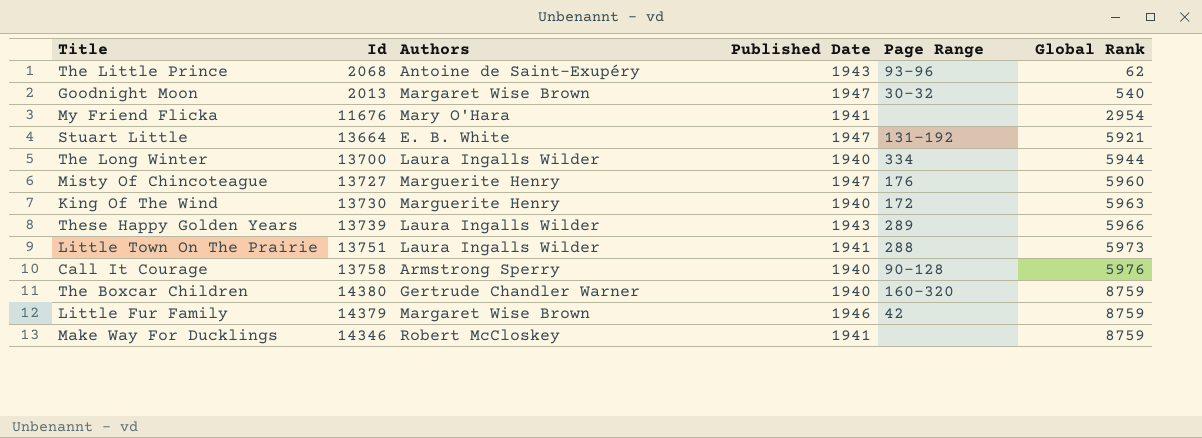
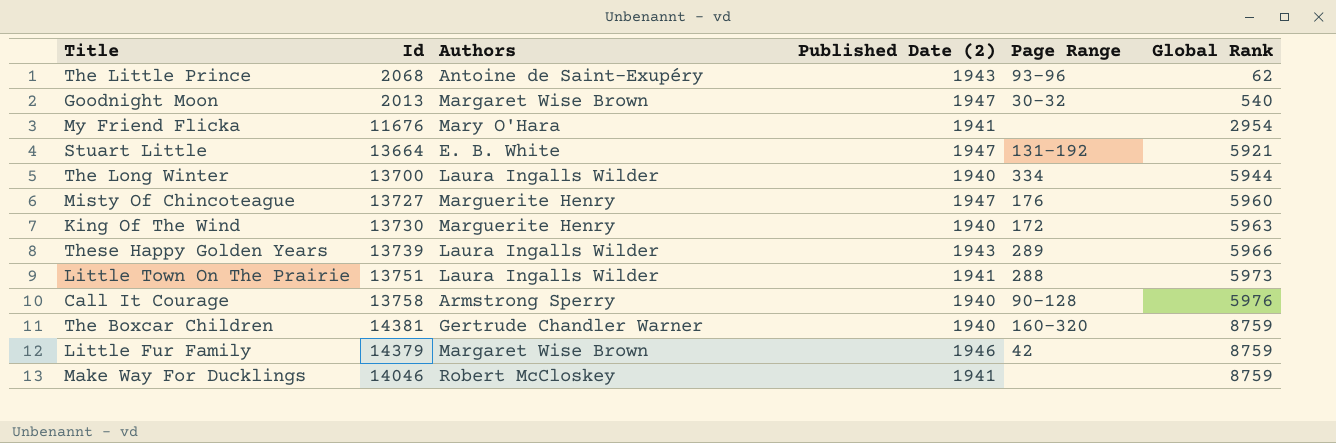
column name: Published Date -> Published Date (2)
The Boxcar Children | Id: 14380 -> 14381
Make Way For Ducklings | Id: 14346 -> 14046

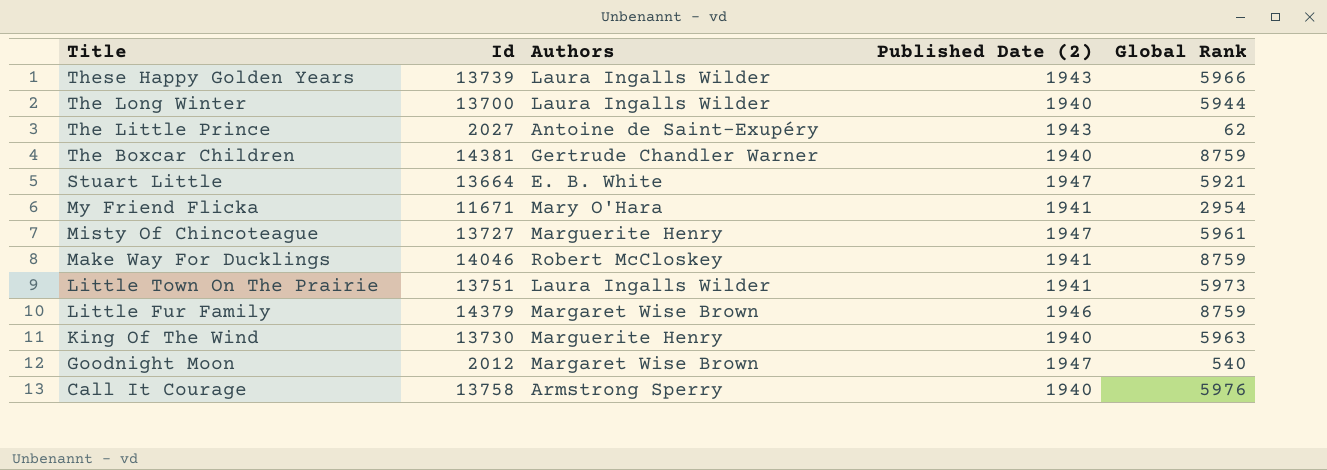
row order: Global Rank ascending -> Title descending
column Page Range | position: 5 -> none
The Little Prince | Id: 2068 -> 2027
My Friend Flicka | Id: 11676 -> 11671
Misty Of Chincoteague | Global Rank: 5960 -> 5961
Goodnight Moon | Id: 2013 -> 2012

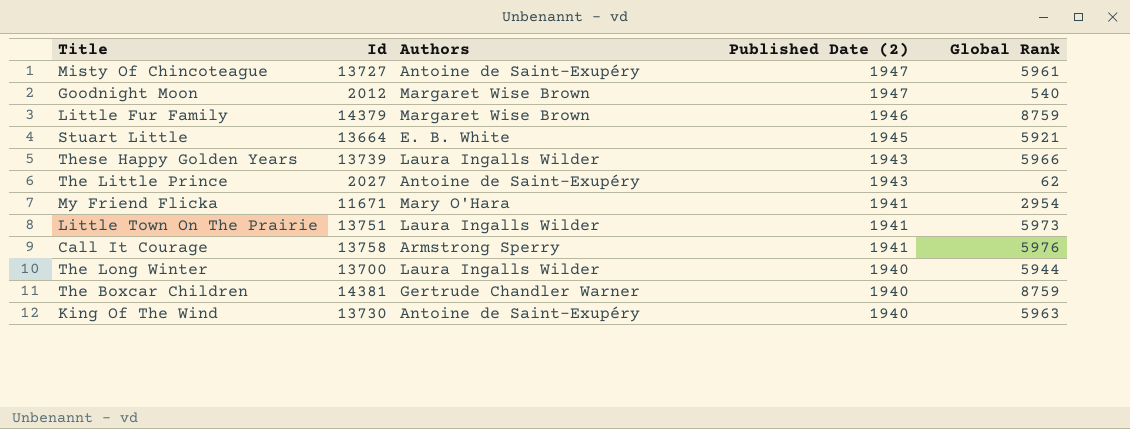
row order: Title descending -> Published Date (2) descending
row Make Way For Ducklings: 14046 | Robert McCloskey | 1941 | 8759 -> none
Misty Of Chincoteague | Authors: Marguerite Henry -> Antoine de Saint-Exupéry
Stuart Little | Published Date (2): 1947 -> 1945
Call It Courage | Published Date (2): 1940 -> 1941
King Of The Wind | Authors: Marguerite Henry -> Antoine de Saint-Exupéry

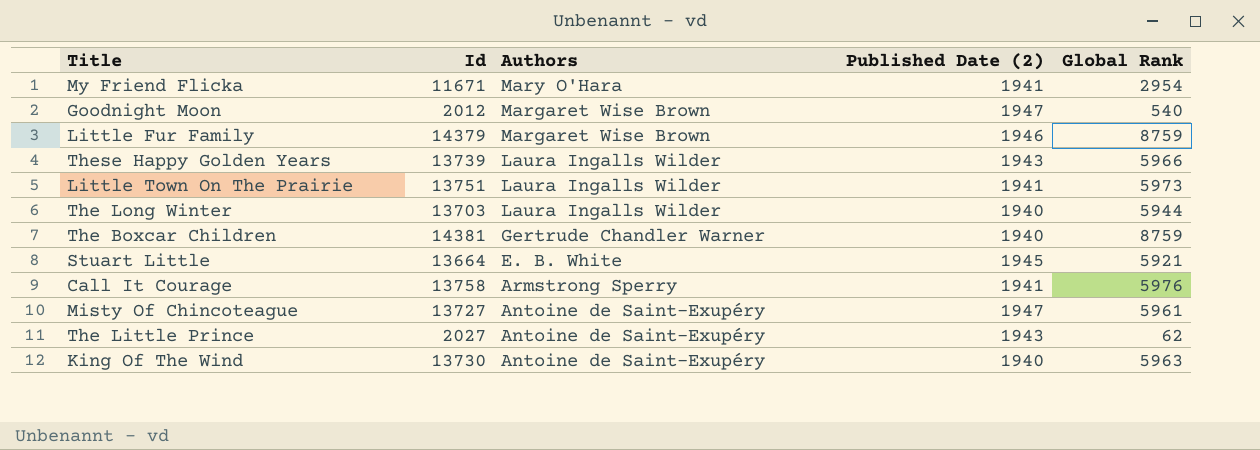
row order: Published Date (2) descending -> Authors descending
The Long Winter | Id: 13700 -> 13703

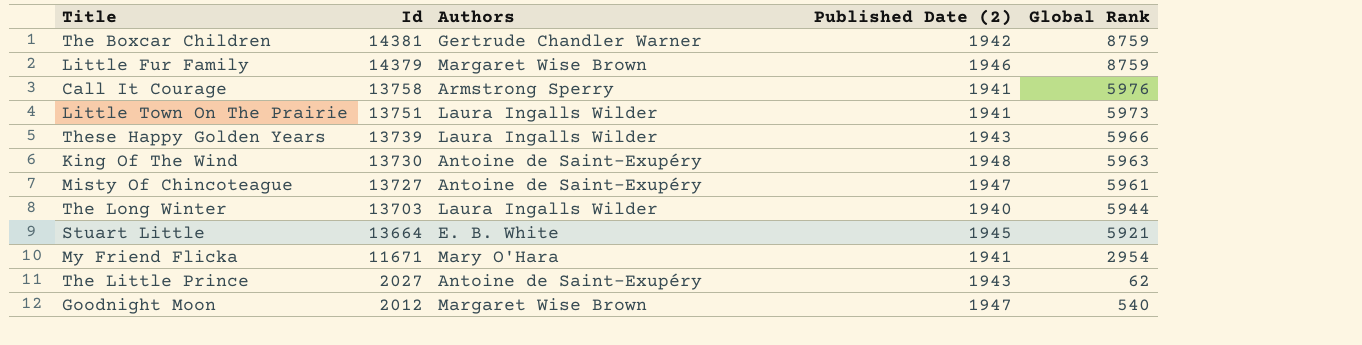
row order: Authors descending -> Id descending
The Boxcar Children | Published Date (2): 1940 -> 1942
King Of The Wind | Published Date (2): 1940 -> 1948

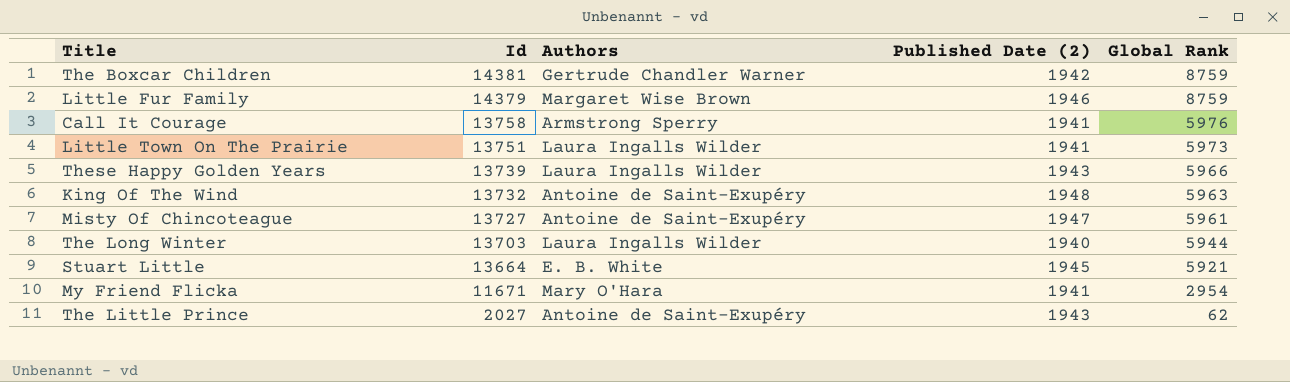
row Goodnight Moon: 2012 | Margaret Wise Brown | 1947 | 540 -> none
King Of The Wind | Id: 13730 -> 13732

